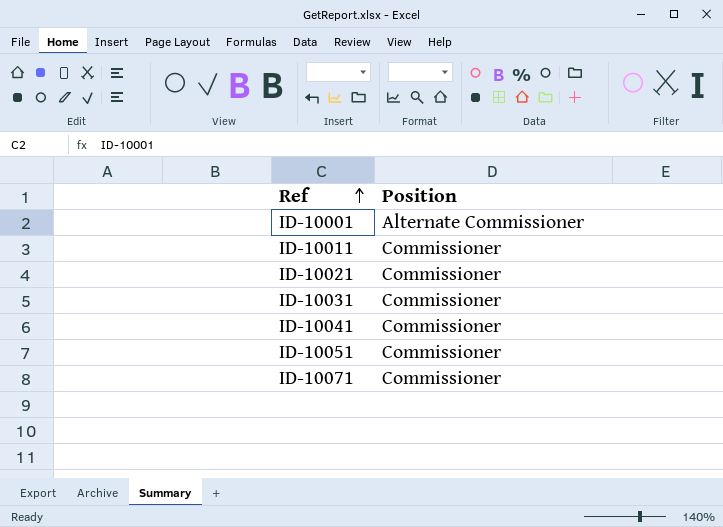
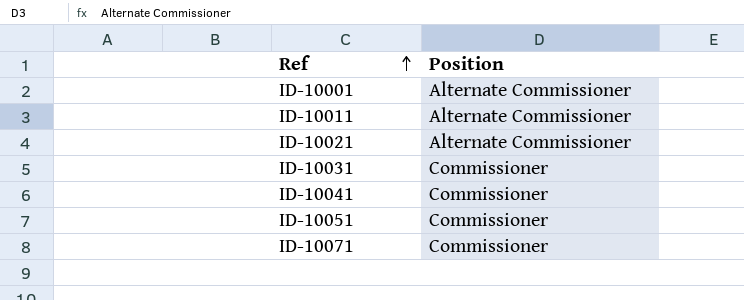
ID-10011 | Position: Commissioner -> Alternate Commissioner
ID-10021 | Position: Commissioner -> Alternate Commissioner

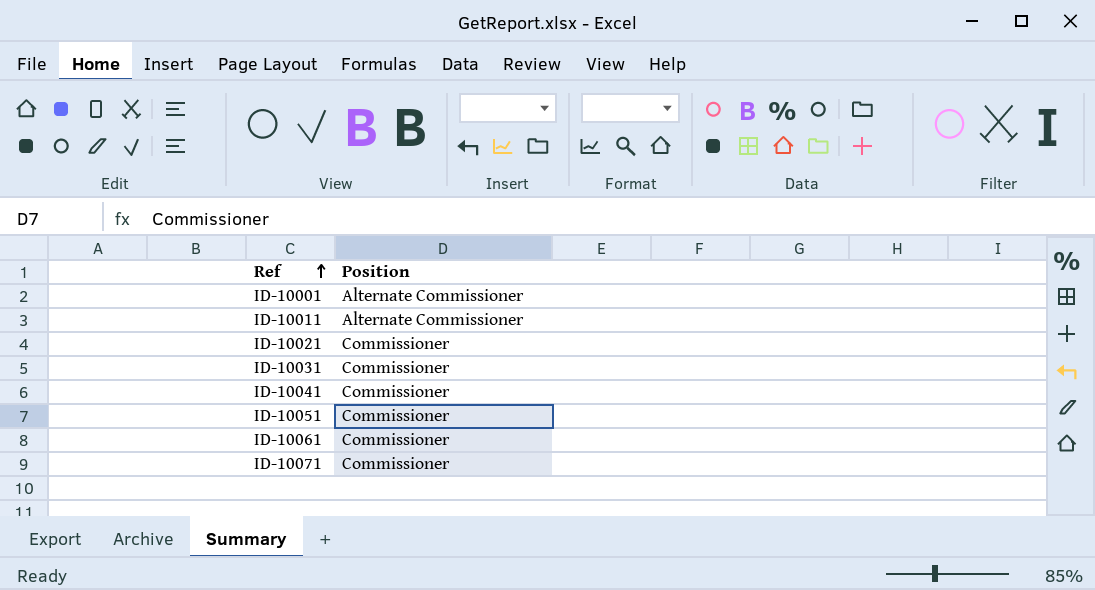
ID-10021 | Position: Alternate Commissioner -> Commissioner
row ID-10061: none -> Commissioner

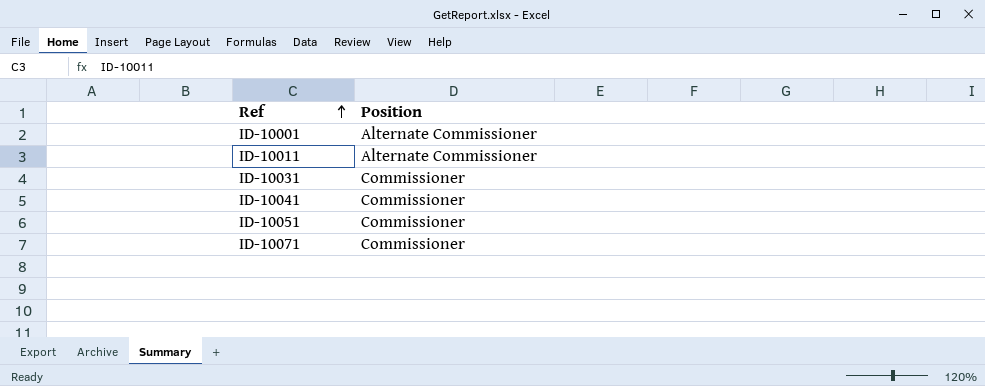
row ID-10021: Commissioner -> none
row ID-10061: Commissioner -> none

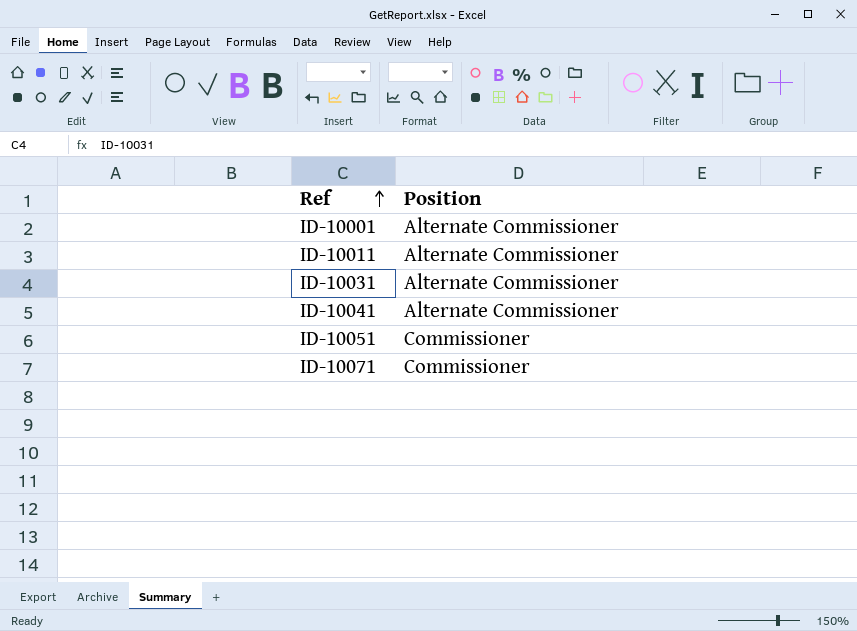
ID-10031 | Position: Commissioner -> Alternate Commissioner
ID-10041 | Position: Commissioner -> Alternate Commissioner

